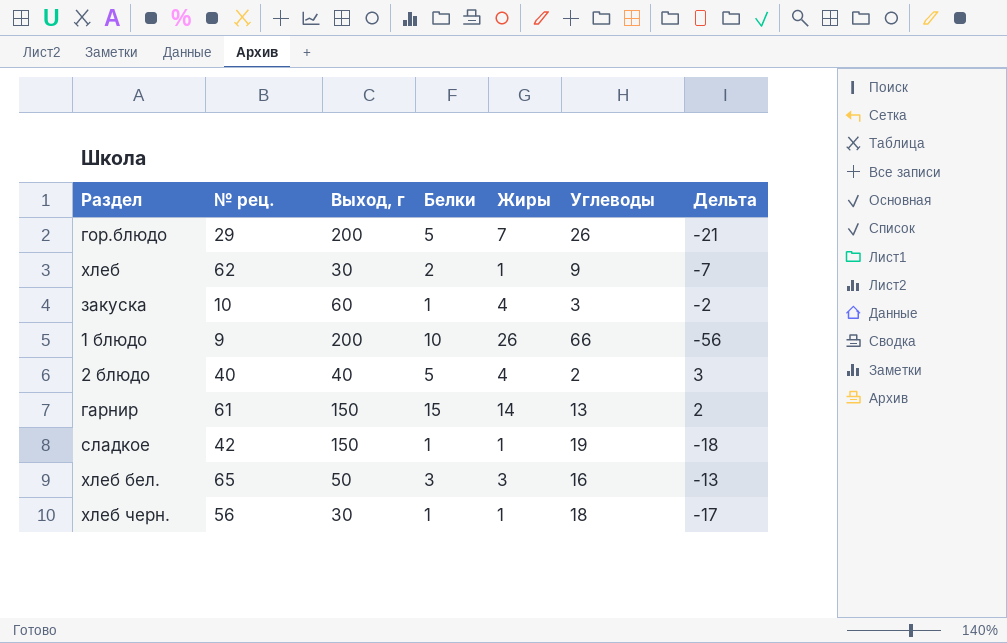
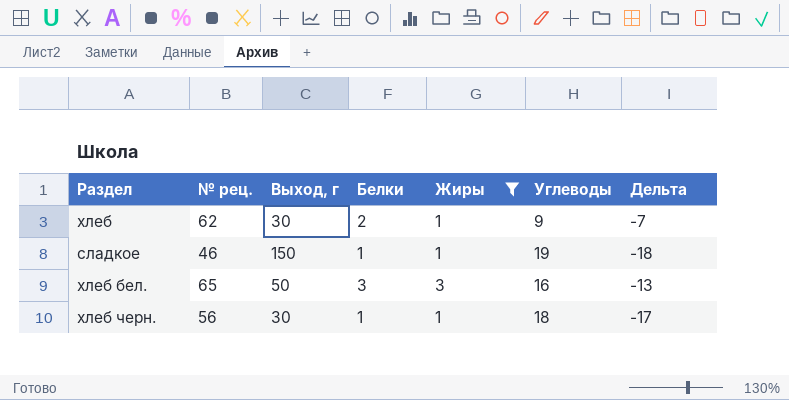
filter: none -> Жиры <= 3
сладкое | № рец.: 42 -> 46

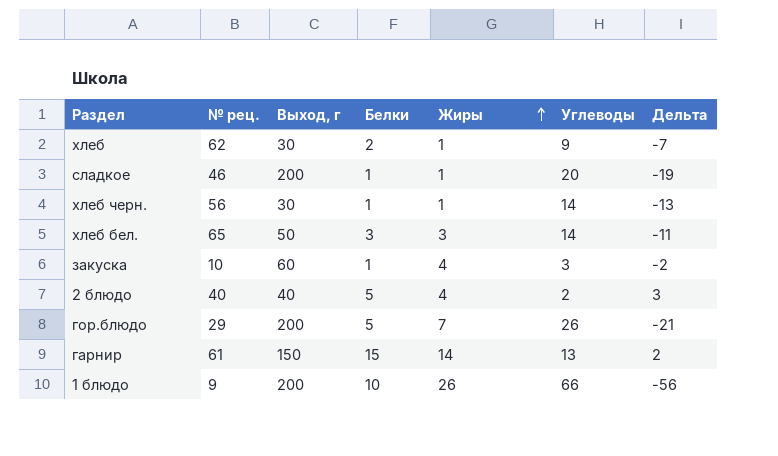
filter: Жиры <= 3 -> none
row order: none -> Жиры ascending
сладкое | Выход, г: 150 -> 200
сладкое | Углеводы: 19 -> 20
сладкое | Дельта: -18 -> -19
хлеб черн. | Углеводы: 18 -> 14
хлеб черн. | Дельта: -17 -> -13
хлеб бел. | Углеводы: 16 -> 14
хлеб бел. | Дельта: -13 -> -11

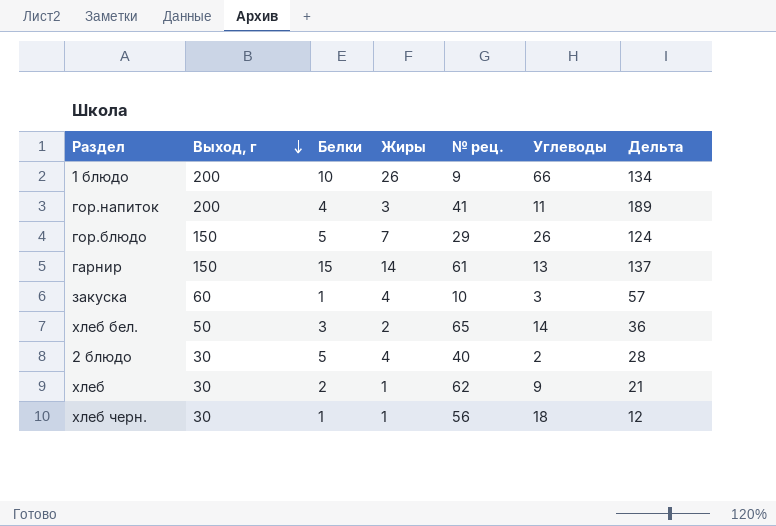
row order: Жиры ascending -> Выход, г descending
column № рец. | position: 2 -> 5
column Дельта | formula: [Белки] - [Углеводы] -> [Выход, г] - [Углеводы]
row сладкое: 46 | 200 | 1 | 1 | 20 | -19 -> none
row гор.напиток: none -> 200 | 4 | 3 | 41 | 11 | 189
гор.блюдо | Выход, г: 200 -> 150
хлеб бел. | Жиры: 3 -> 2
2 блюдо | Выход, г: 40 -> 30
хлеб черн. | Углеводы: 14 -> 18

